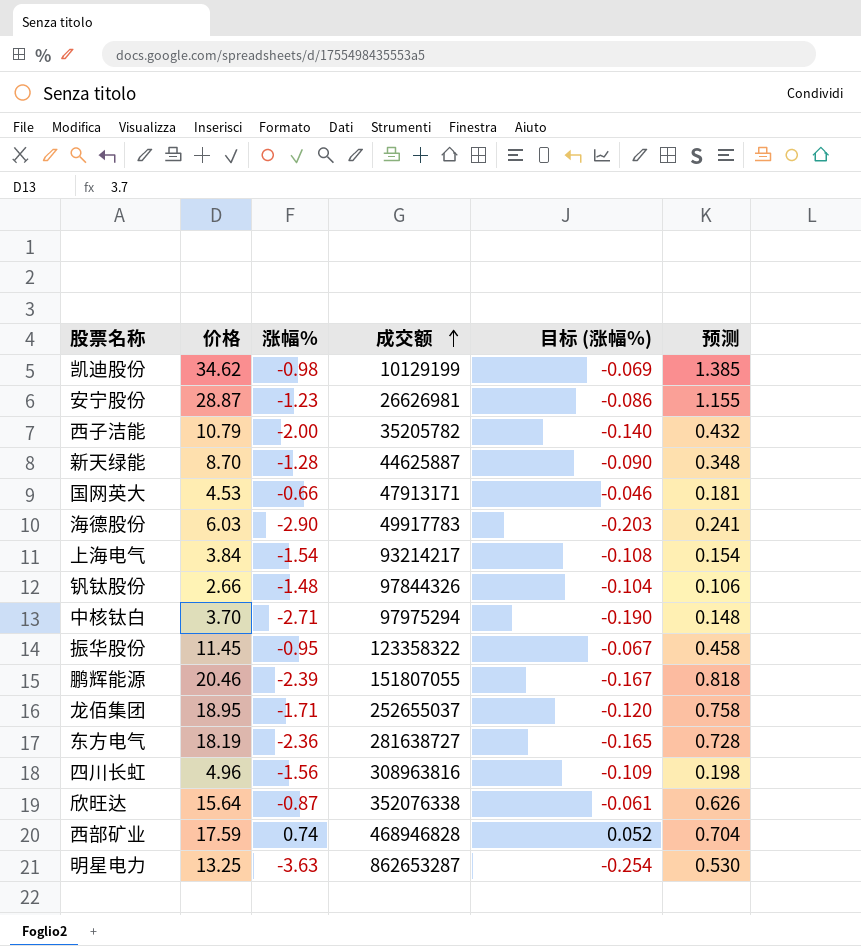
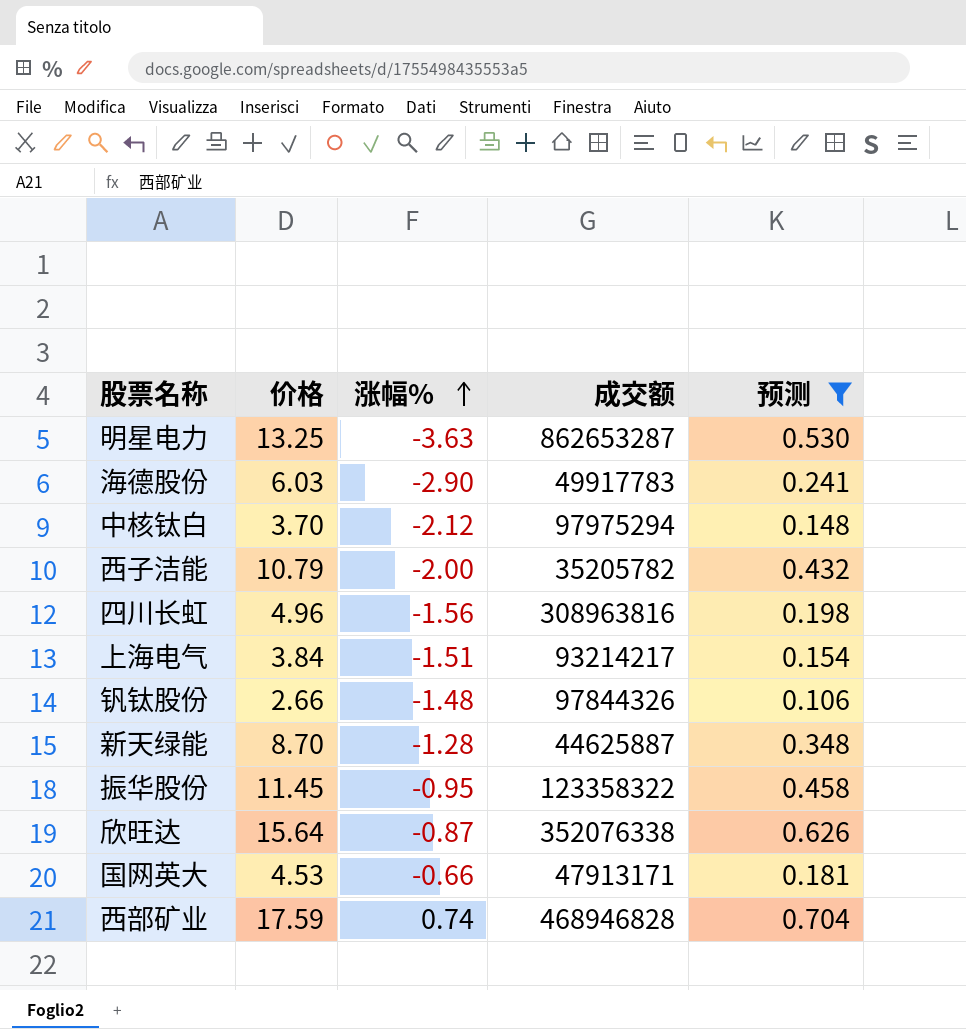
filter: none -> 预测 <= 0.704
row order: 成交额 ascending -> 涨幅% ascending
column 目标 (涨幅%) | formula: [涨幅%] * 0.07 -> none
中核钛白 | 涨幅%: -2.71 -> -2.12
上海电气 | 涨幅%: -1.54 -> -1.51

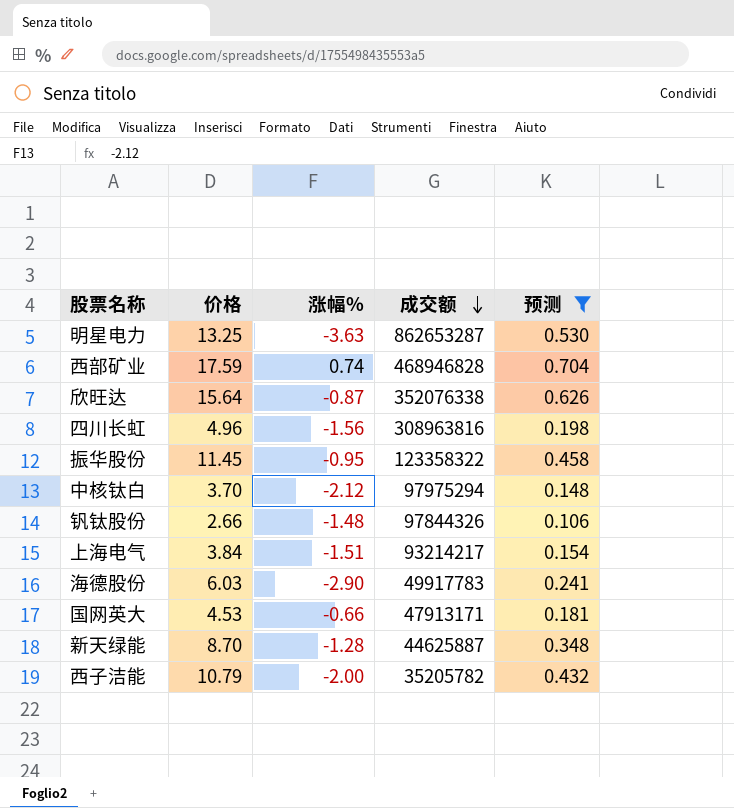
row order: 涨幅% ascending -> 成交额 descending

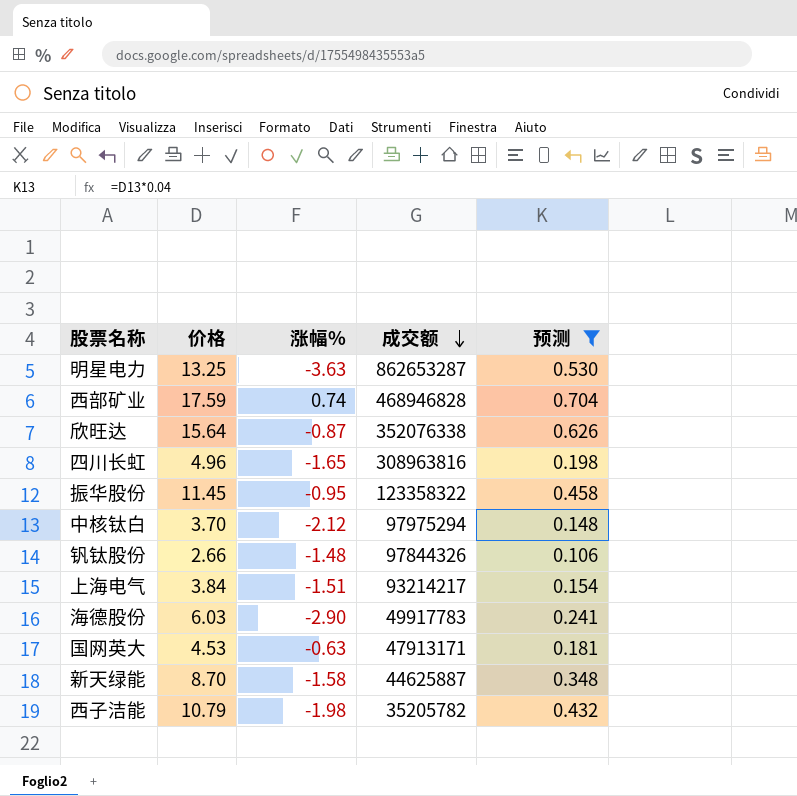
四川长虹 | 涨幅%: -1.56 -> -1.65
国网英大 | 涨幅%: -0.66 -> -0.63
新天绿能 | 涨幅%: -1.28 -> -1.58
西子洁能 | 涨幅%: -2.00 -> -1.98

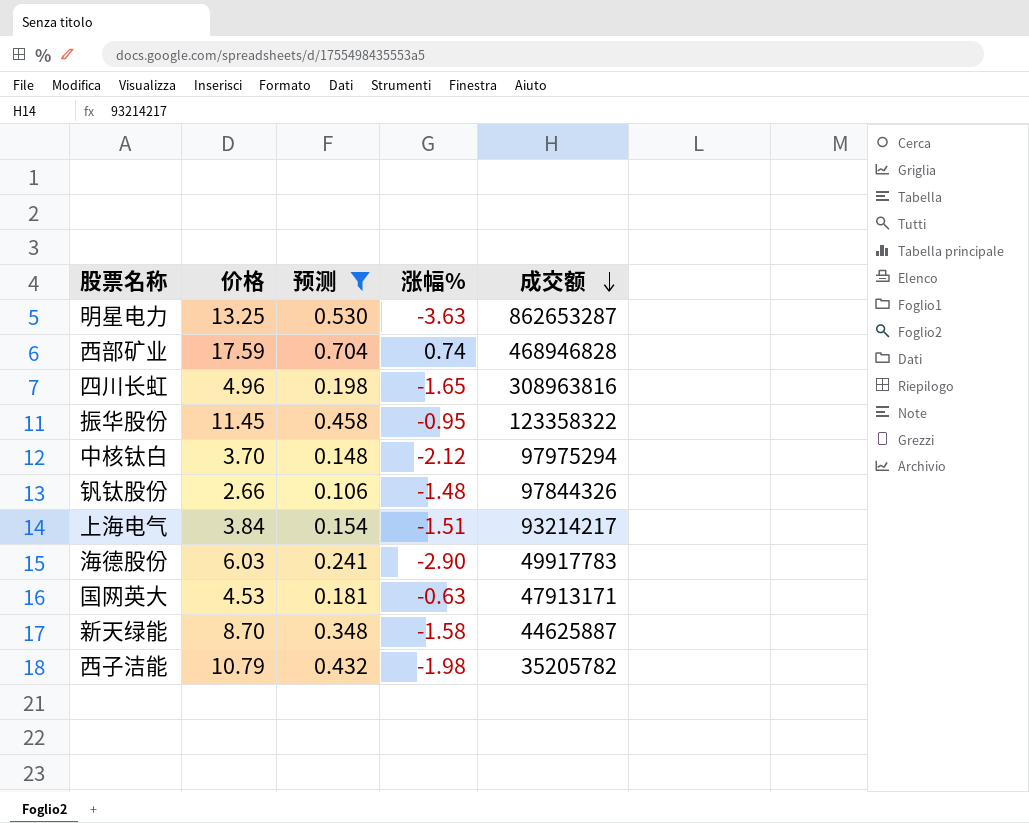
column 预测 | position: 5 -> 3
row 欣旺达: 15.64 | -0.87 | 352076338 | 0.626 -> none

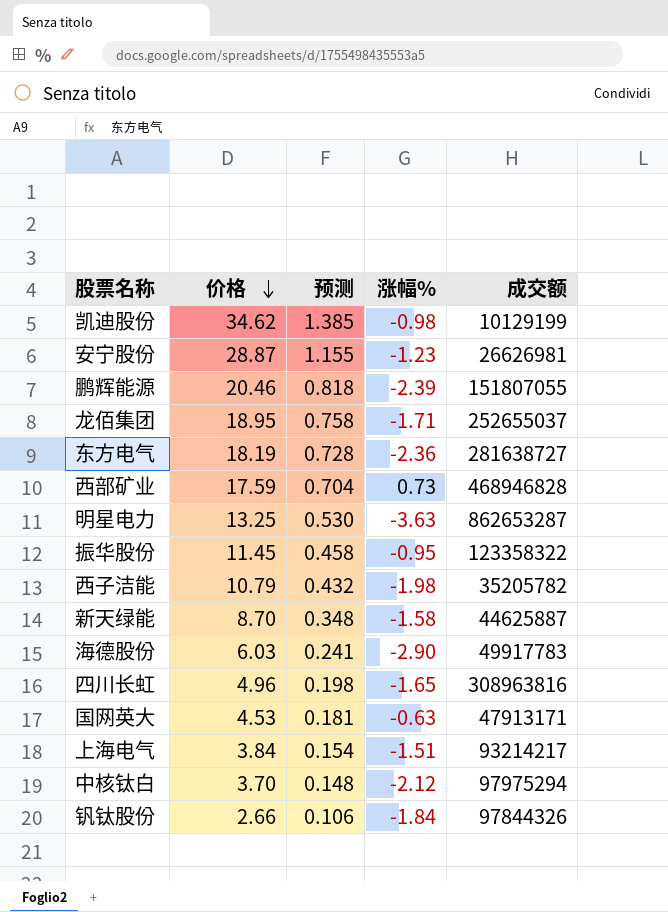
filter: 预测 <= 0.704 -> none
row order: 成交额 descending -> 价格 descending
西部矿业 | 涨幅%: 0.74 -> 0.73
钒钛股份 | 涨幅%: -1.48 -> -1.84

